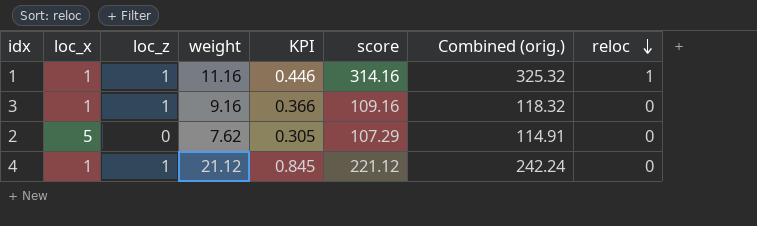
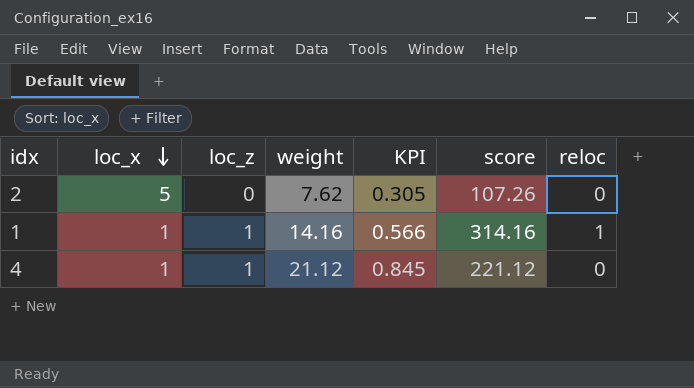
row order: reloc descending -> loc_x descending
column Combined (orig.) | formula: [weight] + [score] -> none
row 3: 1 | 1 | 9.16 | 0.366 | 109.16 | 118.32 | 0 -> none
2 | score: 107.29 -> 107.26
1 | weight: 11.16 -> 14.16
1 | KPI: 0.446 -> 0.566

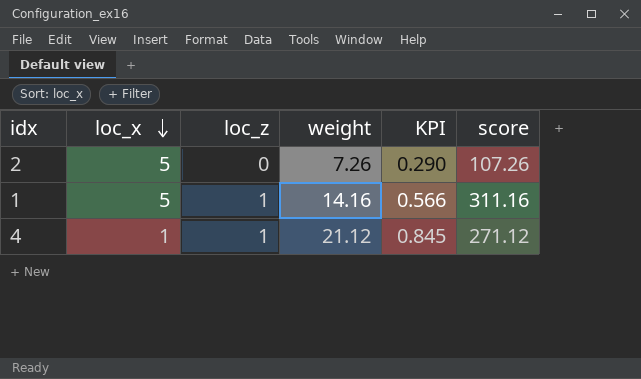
column reloc | position: 7 -> none
2 | weight: 7.62 -> 7.26
2 | KPI: 0.305 -> 0.290
1 | loc_x: 1 -> 5
1 | score: 314.16 -> 311.16
4 | score: 221.12 -> 271.12

